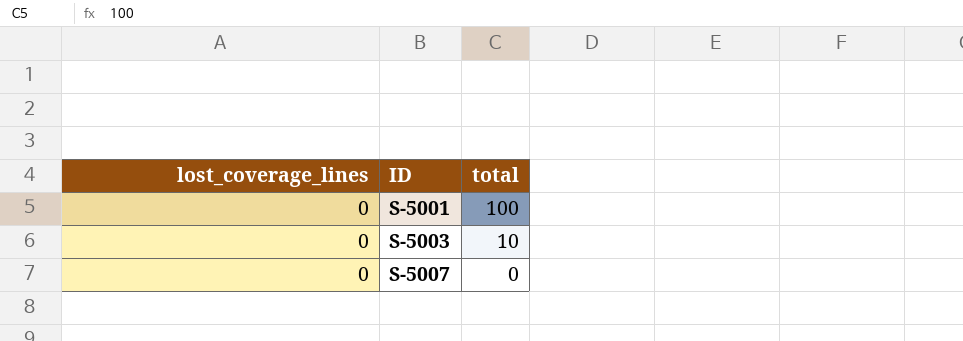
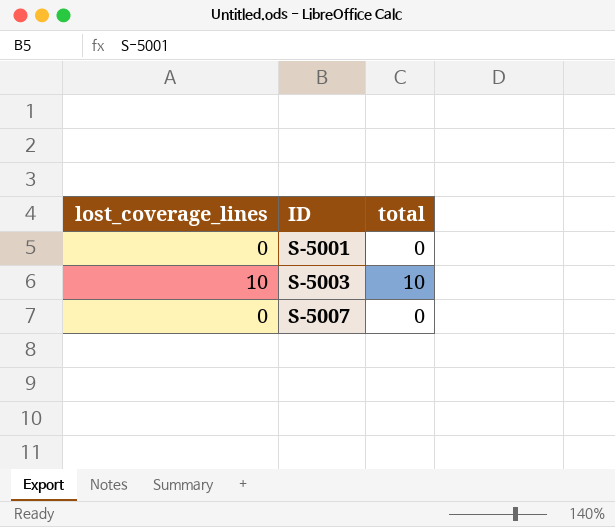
S-5001 | total: 100 -> 0
S-5003 | lost_coverage_lines: 0 -> 10

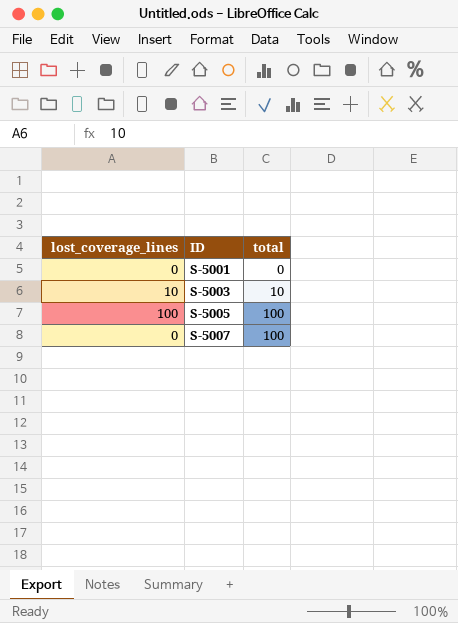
row S-5005: none -> 100 | 100
S-5007 | total: 0 -> 100

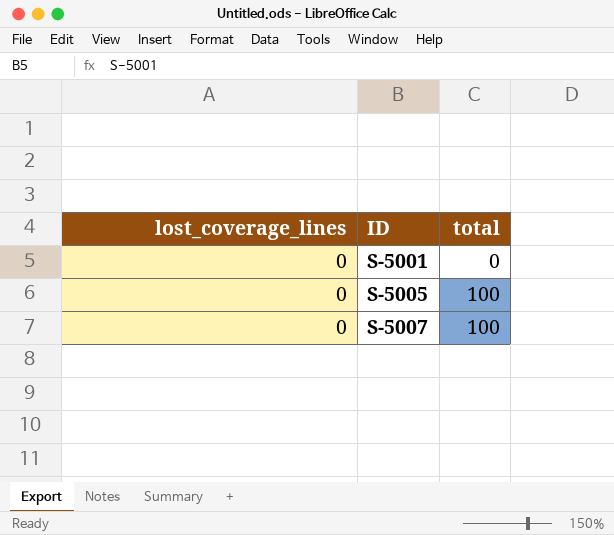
row S-5003: 10 | 10 -> none
S-5005 | lost_coverage_lines: 100 -> 0

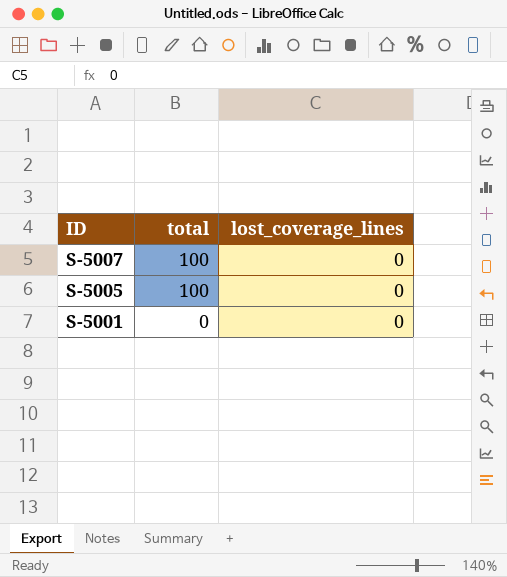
row order: ID ascending -> ID descending
column lost_coverage_lines | position: 1 -> 3

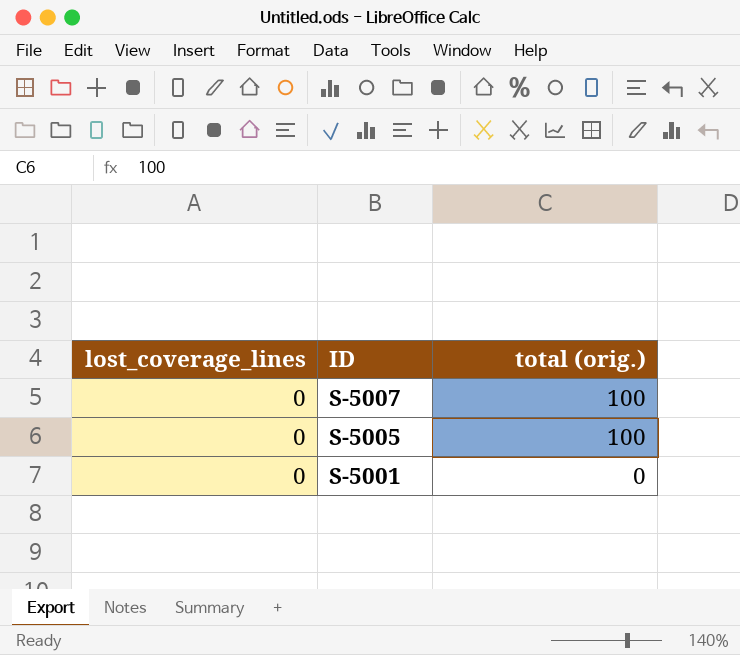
column lost_coverage_lines | position: 3 -> 1
column name: total -> total (orig.)

